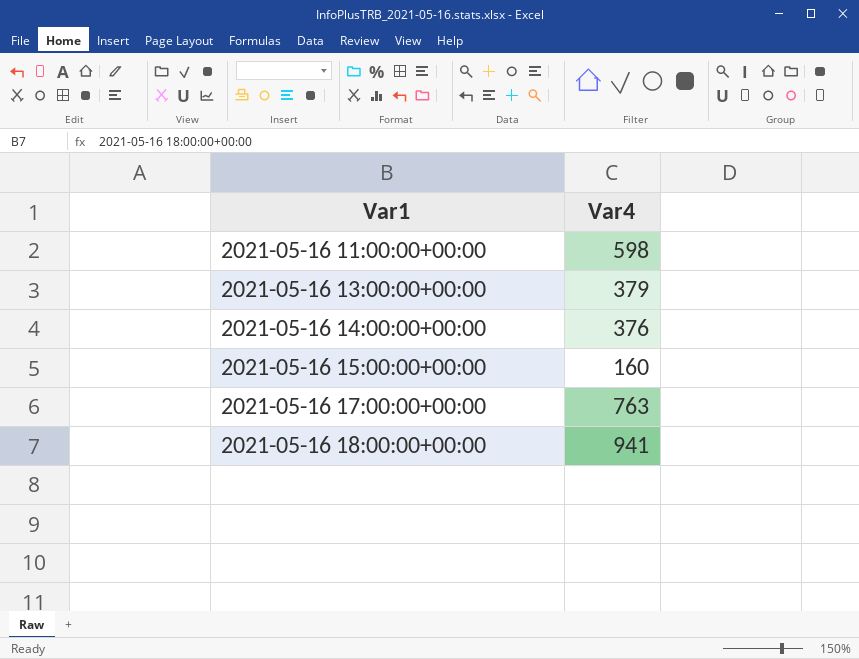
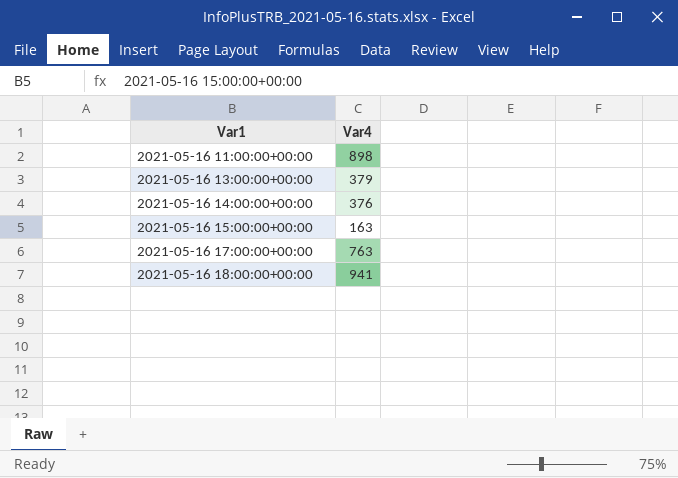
2021-05-16 11:00:00+00:00 | Var4: 598 -> 898
2021-05-16 15:00:00+00:00 | Var4: 160 -> 163

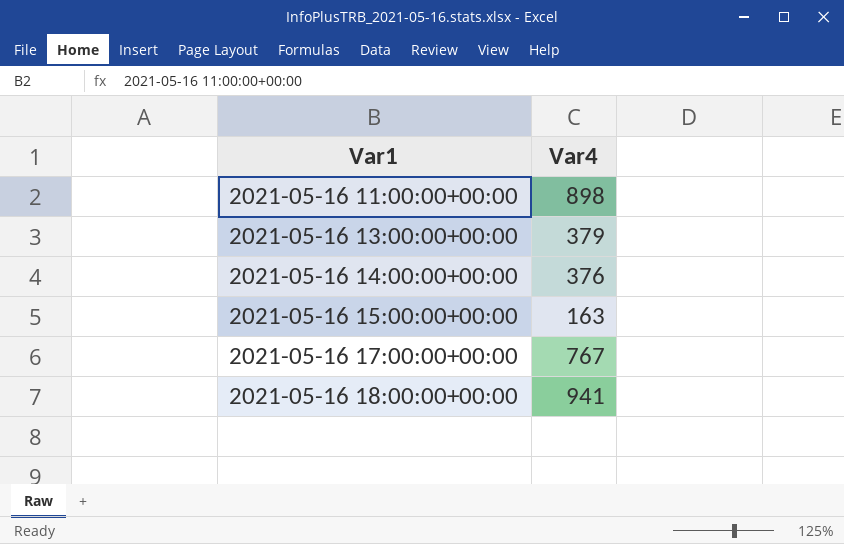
2021-05-16 17:00:00+00:00 | Var4: 763 -> 767

